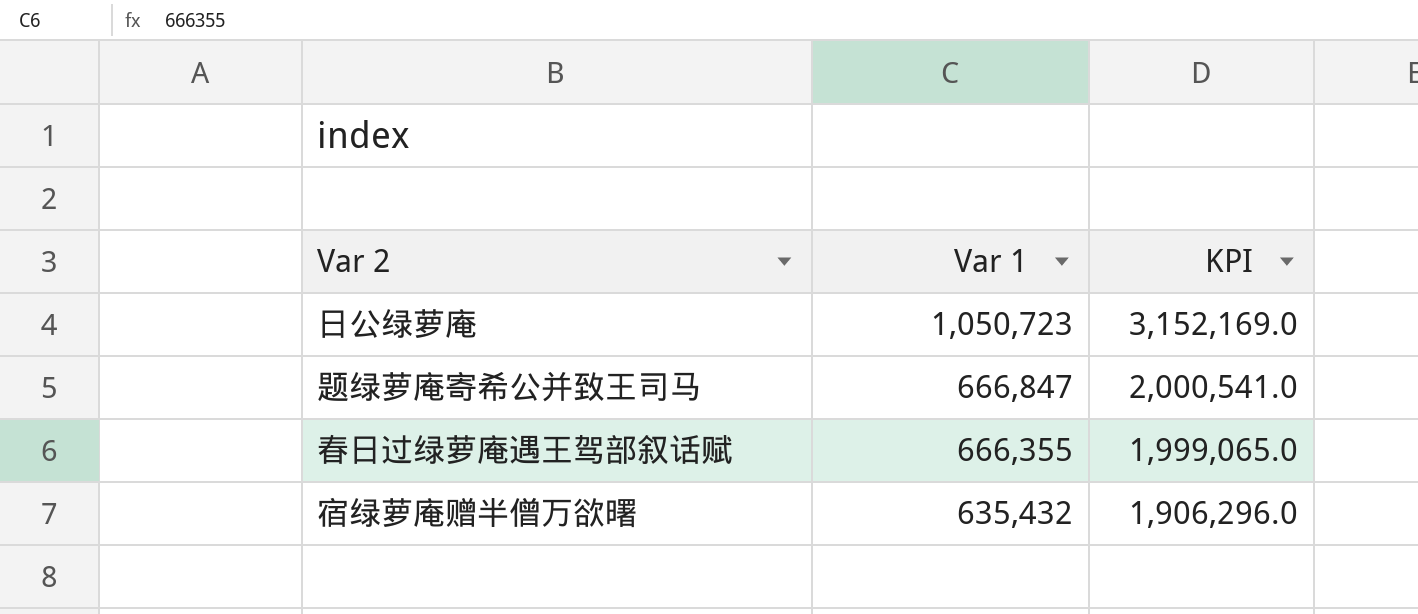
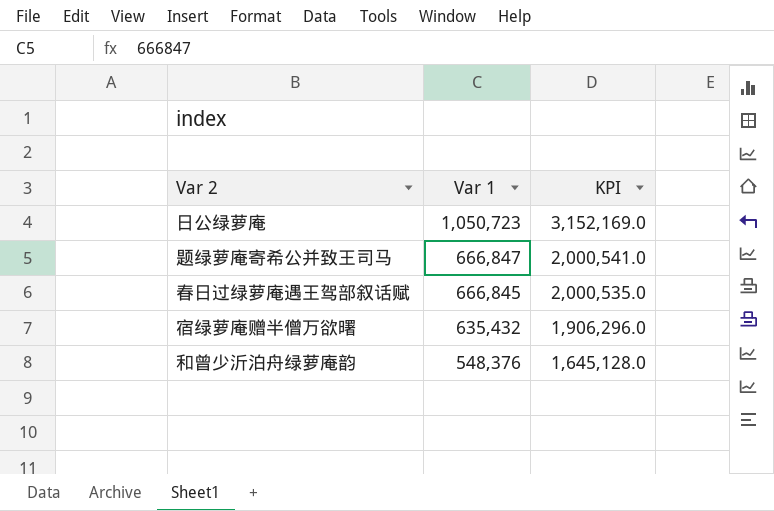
春日过绿萝庵遇王驾部叙话赋 | Var 1: 666,355 -> 666,845
春日过绿萝庵遇王驾部叙话赋 | KPI: 1,999,065.0 -> 2,000,535.0
row 和曾少沂泊舟绿萝庵韵: none -> 548,376 | 1,645,128.0

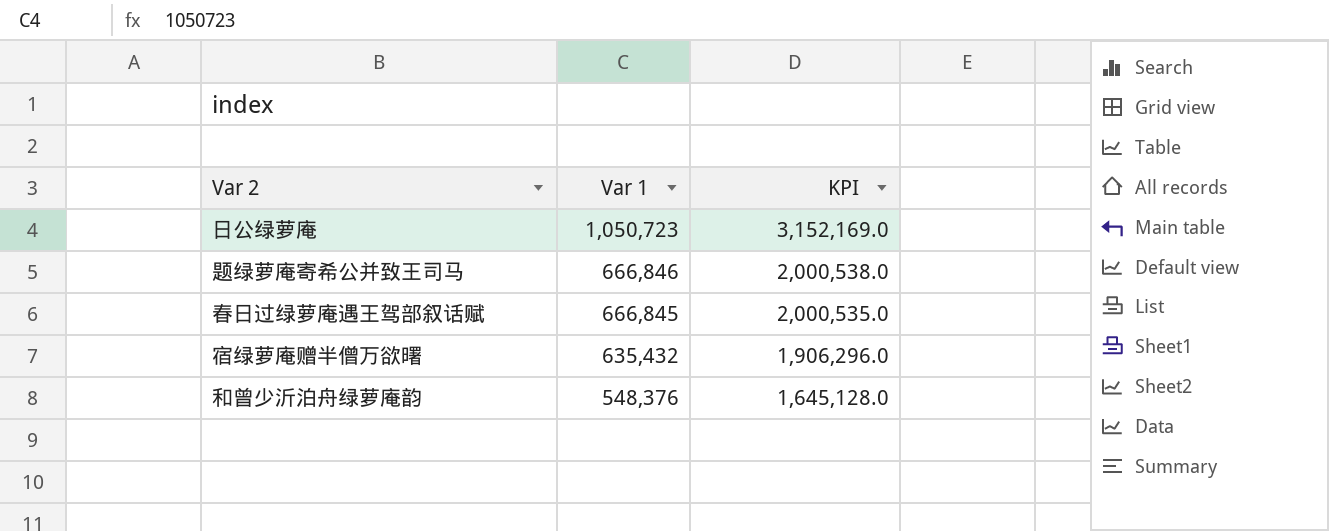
题绿萝庵寄希公并致王司马 | Var 1: 666,847 -> 666,846
题绿萝庵寄希公并致王司马 | KPI: 2,000,541.0 -> 2,000,538.0

